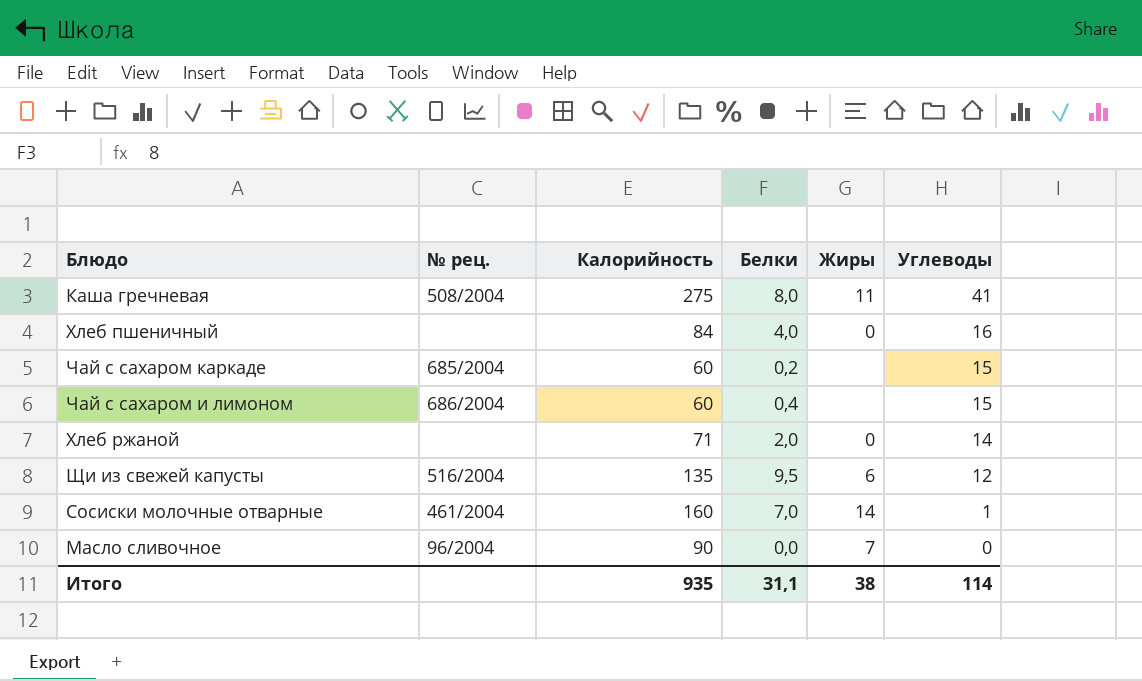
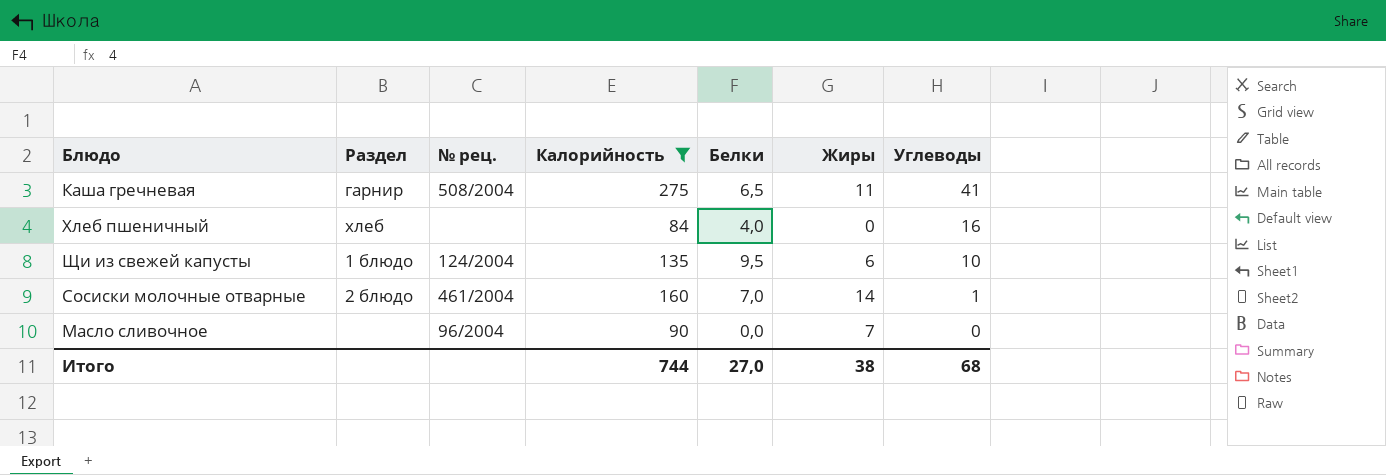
filter: none -> Калорийность >= 84
column Раздел | position: none -> 2
Каша гречневая | Белки: 8,0 -> 6,5
Щи из свежей капусты | № рец.: 516/2004 -> 124/2004
Щи из свежей капусты | Углеводы: 12 -> 10
Итого | Калорийность: 935 -> 744
Итого | Белки: 31,1 -> 27,0
Итого | Углеводы: 114 -> 68

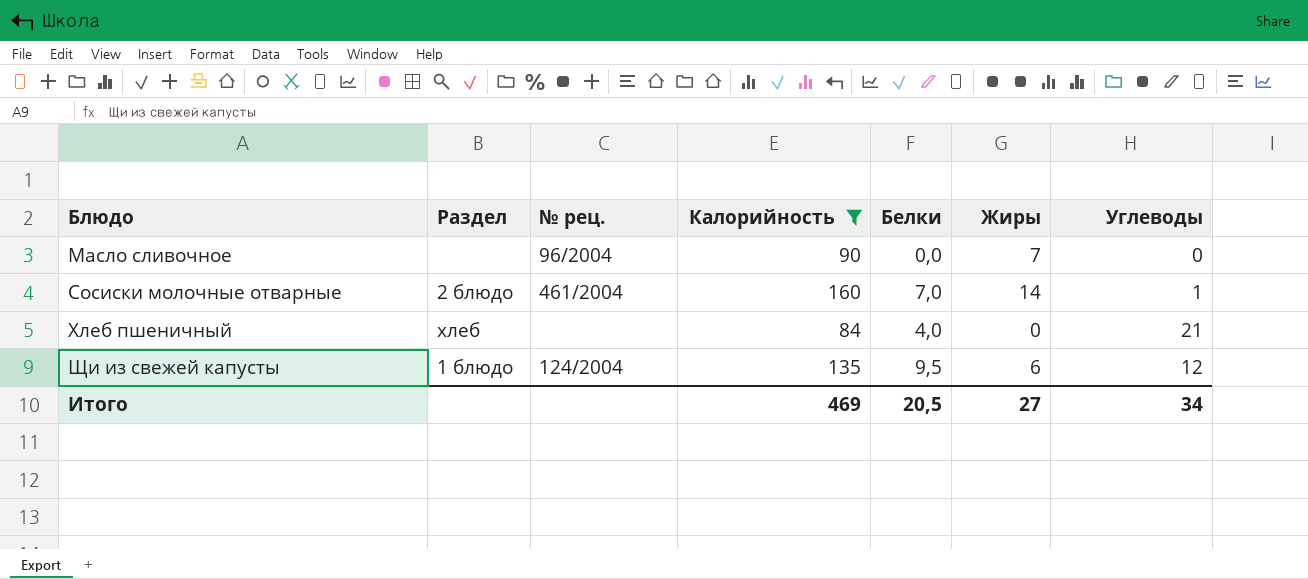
row order: Углеводы descending -> Блюдо ascending
row Каша гречневая: гарнир | 508/2004 | 275 | 6,5 | 11 | 41 -> none
Хлеб пшеничный | Углеводы: 16 -> 21
Щи из свежей капусты | Углеводы: 10 -> 12
Итого | Калорийность: 744 -> 469
Итого | Белки: 27,0 -> 20,5
Итого | Жиры: 38 -> 27
Итого | Углеводы: 68 -> 34

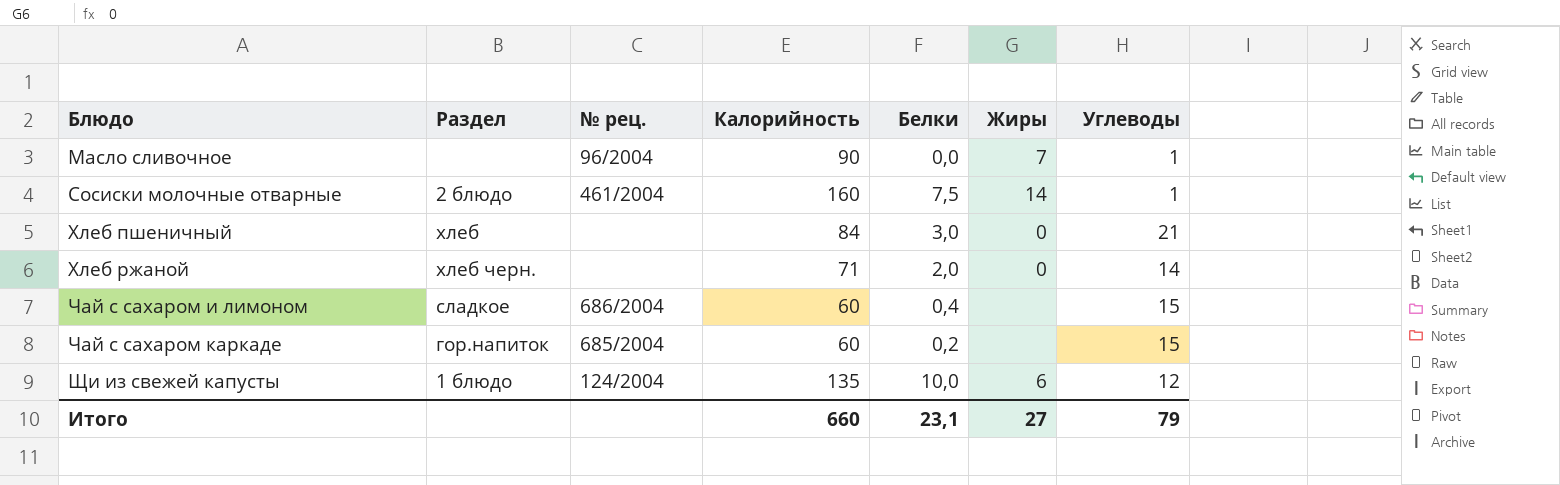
filter: Калорийность >= 84 -> none
Масло сливочное | Углеводы: 0 -> 1
Сосиски молочные отварные | Белки: 7,0 -> 7,5
Хлеб пшеничный | Белки: 4,0 -> 3,0
Щи из свежей капусты | Белки: 9,5 -> 10,0
Итого | Калорийность: 469 -> 660
Итого | Белки: 20,5 -> 23,1
Итого | Углеводы: 34 -> 79

